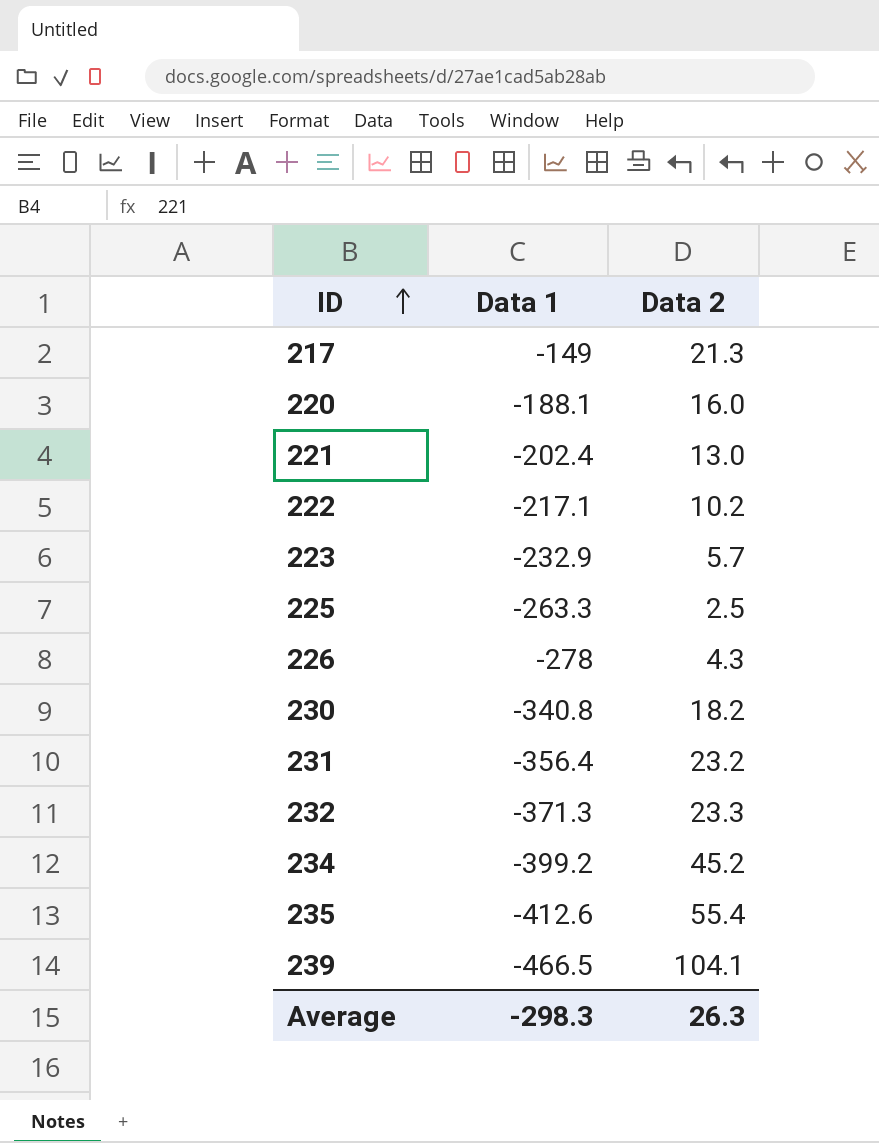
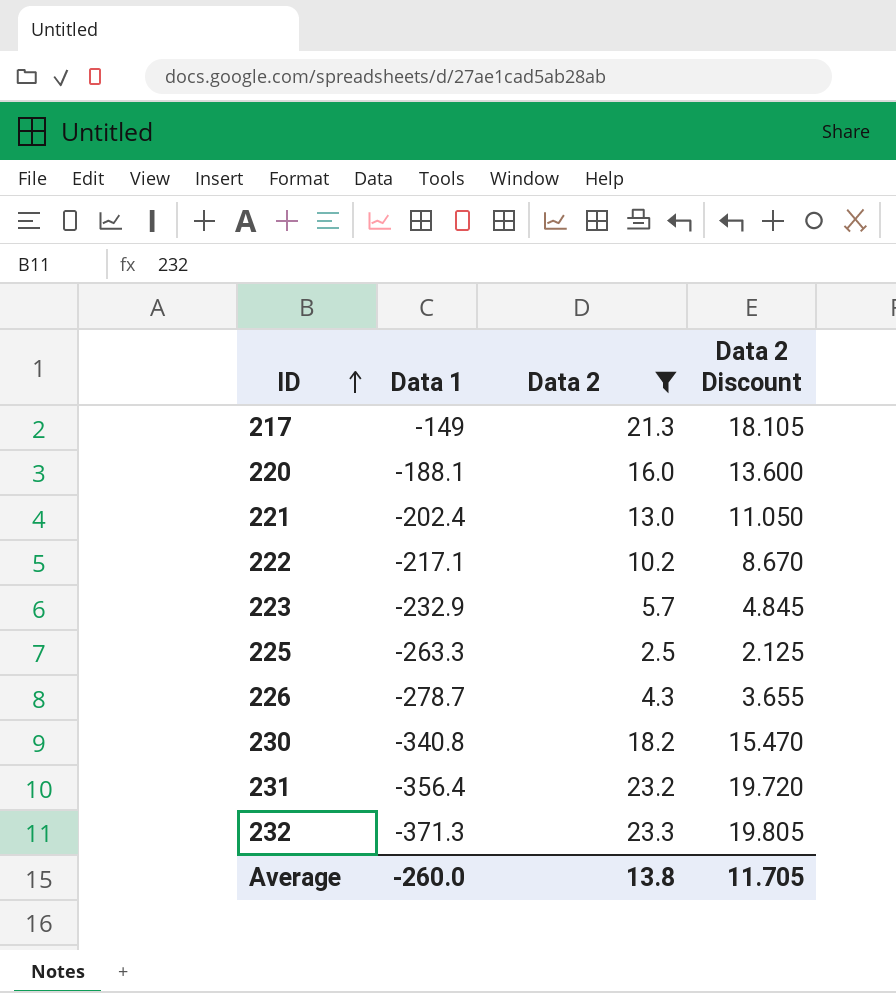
filter: none -> Data 2 <= 23.3
column Data 2 Discount | formula: none -> [Data 2] * 0.85
226 | Data 1: -278 -> -278.7
Average | Data 1: -298.3 -> -260.0
Average | Data 2: 26.3 -> 13.8

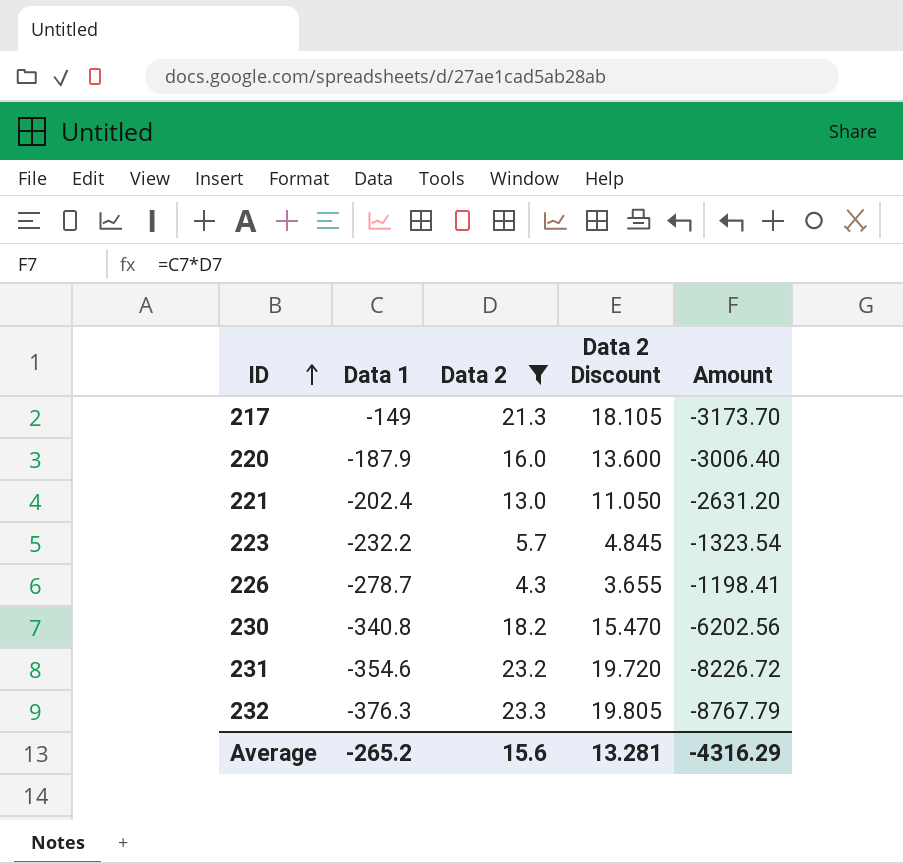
column Amount | formula: none -> [Data 1] * [Data 2]
row 222: -217.1 | 10.2 | 8.670 -> none
row 225: -263.3 | 2.5 | 2.125 -> none
220 | Data 1: -188.1 -> -187.9
223 | Data 1: -232.9 -> -232.2
231 | Data 1: -356.4 -> -354.6
232 | Data 1: -371.3 -> -376.3
Average | Data 1: -260.0 -> -265.2
Average | Data 2: 13.8 -> 15.6
Average | Data 2 Discount: 11.705 -> 13.281

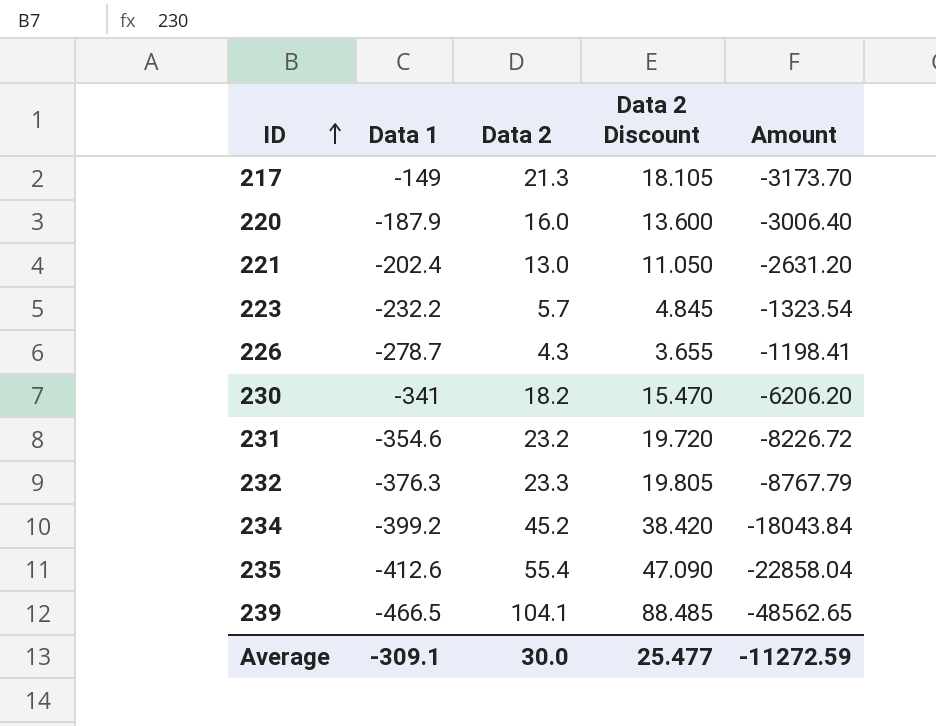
filter: Data 2 <= 23.3 -> none
230 | Data 1: -340.8 -> -341
230 | Amount: -6202.56 -> -6206.20
Average | Data 1: -265.2 -> -309.1
Average | Data 2: 15.6 -> 30.0
Average | Data 2 Discount: 13.281 -> 25.477
Average | Amount: -4316.29 -> -11272.59

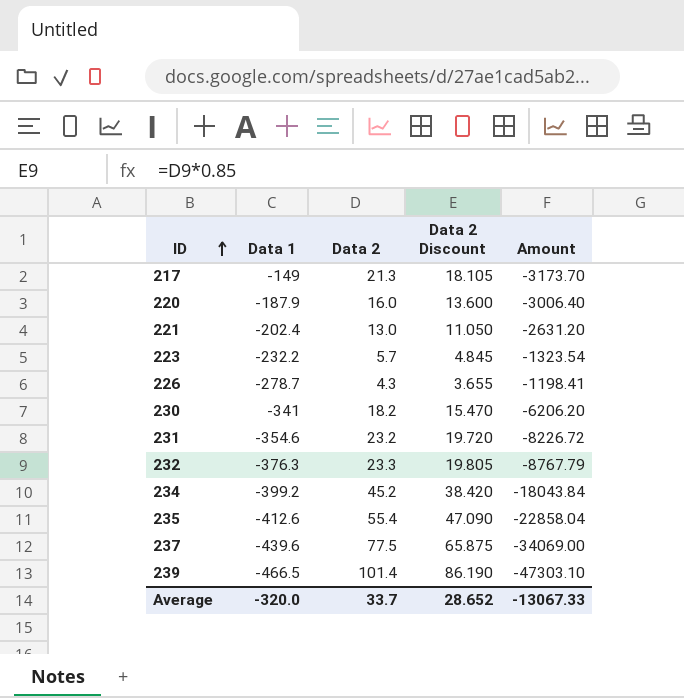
row 237: none -> -439.6 | 77.5 | 65.875 | -34069.00
239 | Data 2: 104.1 -> 101.4
239 | Data 2 Discount: 88.485 -> 86.190
239 | Amount: -48562.65 -> -47303.10
Average | Data 1: -309.1 -> -320.0
Average | Data 2: 30.0 -> 33.7
Average | Data 2 Discount: 25.477 -> 28.652
Average | Amount: -11272.59 -> -13067.33

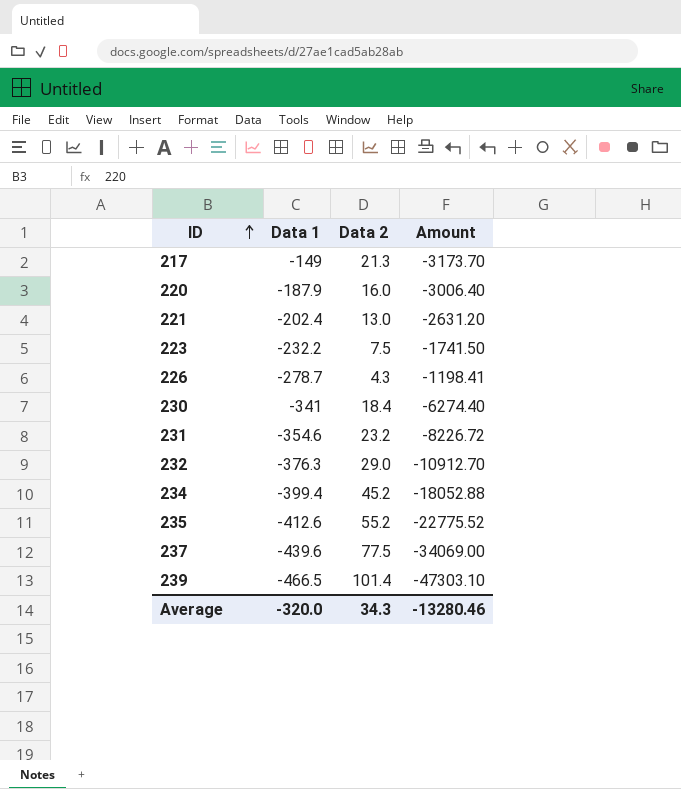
column Data 2 Discount | formula: [Data 2] * 0.85 -> none
223 | Data 2: 5.7 -> 7.5
223 | Amount: -1323.54 -> -1741.50
230 | Data 2: 18.2 -> 18.4
230 | Amount: -6206.20 -> -6274.40
232 | Data 2: 23.3 -> 29.0
232 | Amount: -8767.79 -> -10912.70
234 | Data 1: -399.2 -> -399.4
234 | Amount: -18043.84 -> -18052.88
235 | Data 2: 55.4 -> 55.2
235 | Amount: -22858.04 -> -22775.52
Average | Data 2: 33.7 -> 34.3
Average | Amount: -13067.33 -> -13280.46

